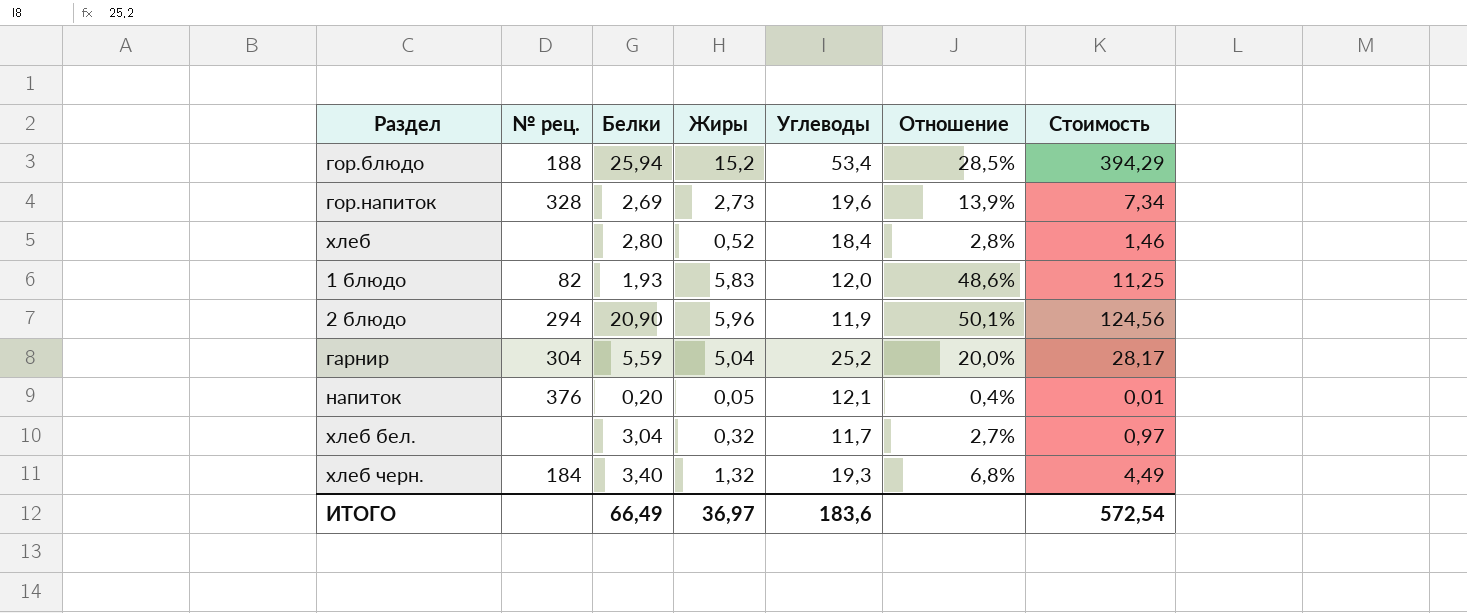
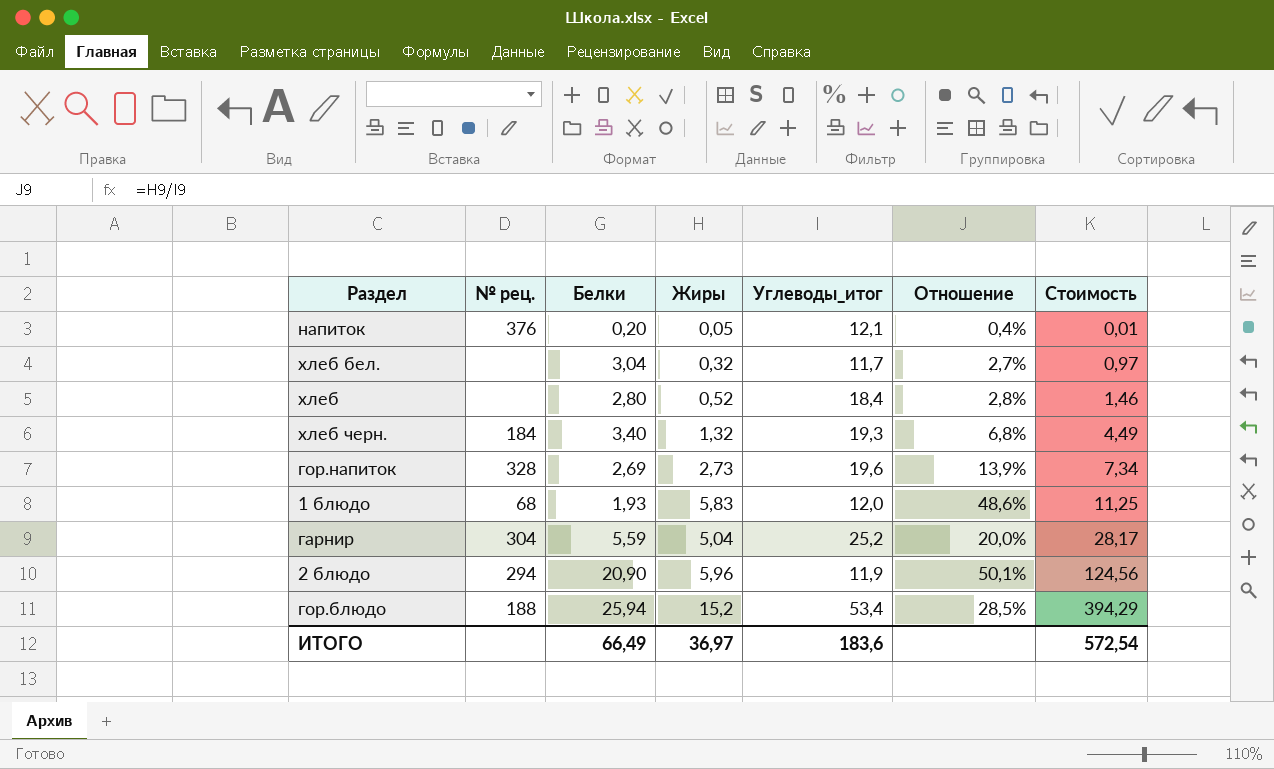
row order: none -> Стоимость ascending
column name: Углеводы -> Углеводы_итог
1 блюдо | № рец.: 82 -> 68

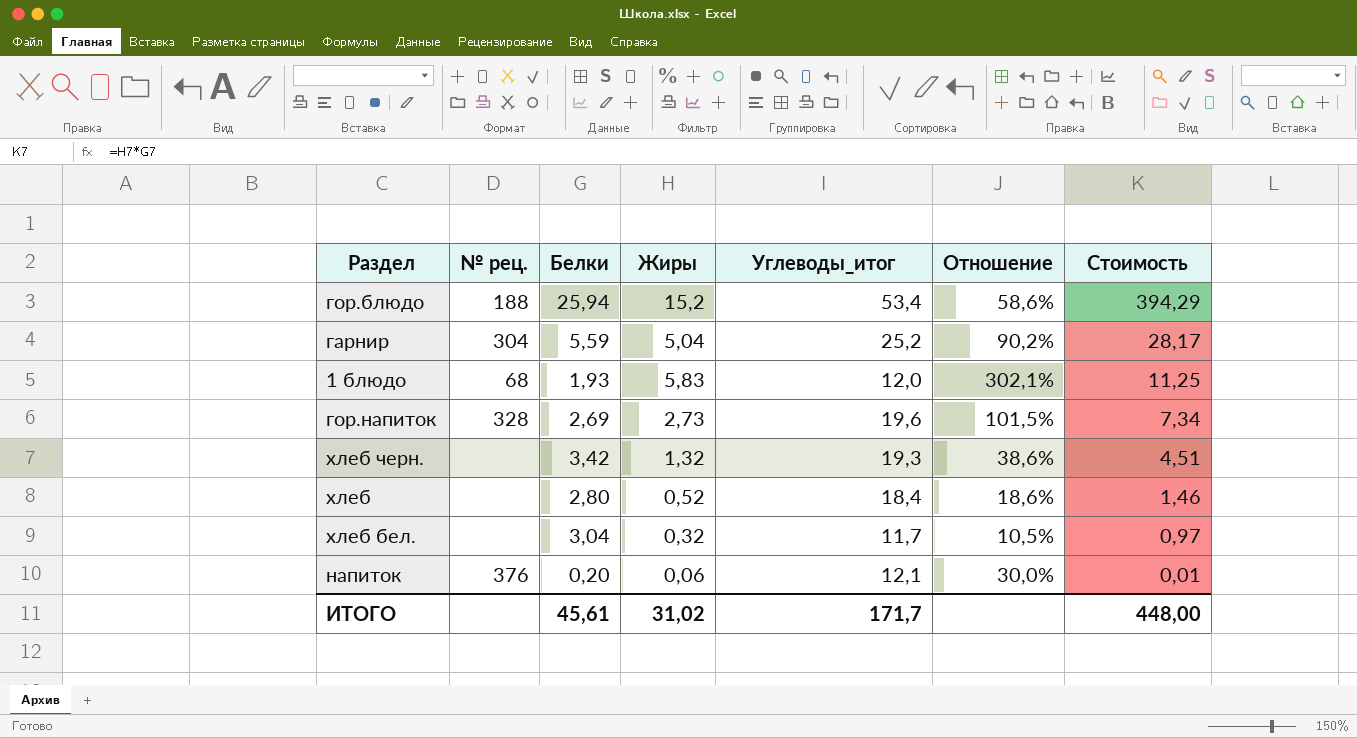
row order: Стоимость ascending -> Стоимость descending
column Отношение | formula: [Жиры] / [Углеводы_итог] -> [Жиры] / [Белки]
row 2 блюдо: 294 | 20,90 | 5,96 | 11,9 | 50,1% | 124,56 -> none
хлеб черн. | № рец.: 184 -> none
хлеб черн. | Белки: 3,40 -> 3,42
хлеб черн. | Стоимость: 4,49 -> 4,51
напиток | Жиры: 0,05 -> 0,06
ИТОГО | Белки: 66,49 -> 45,61
ИТОГО | Жиры: 36,97 -> 31,02
ИТОГО | Углеводы_итог: 183,6 -> 171,7
ИТОГО | Стоимость: 572,54 -> 448,00

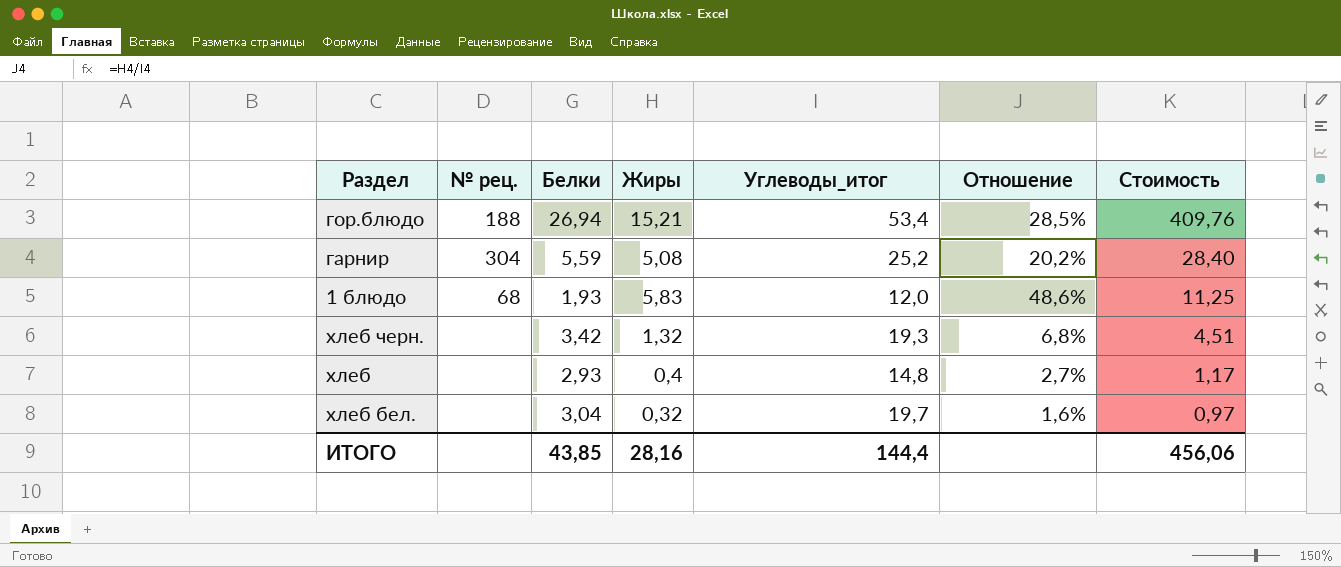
column Отношение | formula: [Жиры] / [Белки] -> [Жиры] / [Углеводы_итог]
row гор.напиток: 328 | 2,69 | 2,73 | 19,6 | 101,5% | 7,34 -> none
row напиток: 376 | 0,20 | 0,06 | 12,1 | 30,0% | 0,01 -> none
гор.блюдо | Белки: 25,94 -> 26,94
гор.блюдо | Жиры: 15,2 -> 15,21
гор.блюдо | Стоимость: 394,29 -> 409,76
гарнир | Жиры: 5,04 -> 5,08
гарнир | Стоимость: 28,17 -> 28,40
хлеб | Белки: 2,80 -> 2,93
хлеб | Жиры: 0,52 -> 0,4
хлеб | Углеводы_итог: 18,4 -> 14,8
хлеб | Стоимость: 1,46 -> 1,17
хлеб бел. | Углеводы_итог: 11,7 -> 19,7
ИТОГО | Белки: 45,61 -> 43,85
ИТОГО | Жиры: 31,02 -> 28,16
ИТОГО | Углеводы_итог: 171,7 -> 144,4
ИТОГО | Стоимость: 448,00 -> 456,06

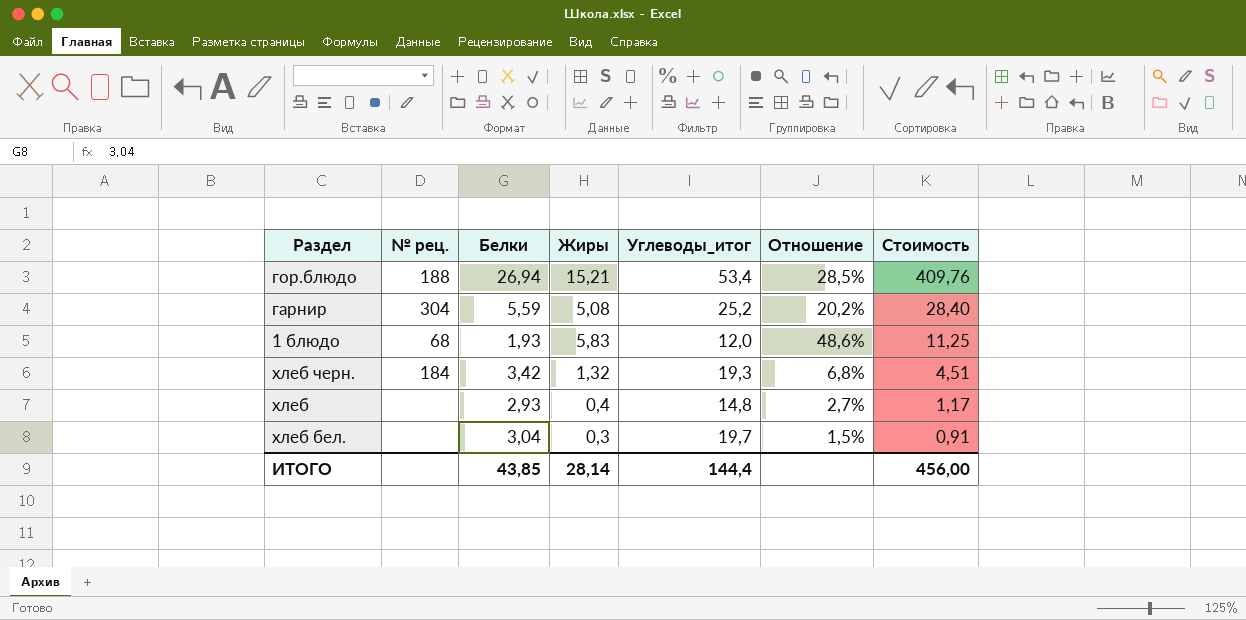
хлеб черн. | № рец.: none -> 184
хлеб бел. | Жиры: 0,32 -> 0,3
хлеб бел. | Отношение: 1,6% -> 1,5%
хлеб бел. | Стоимость: 0,97 -> 0,91
ИТОГО | Жиры: 28,16 -> 28,14
ИТОГО | Стоимость: 456,06 -> 456,00

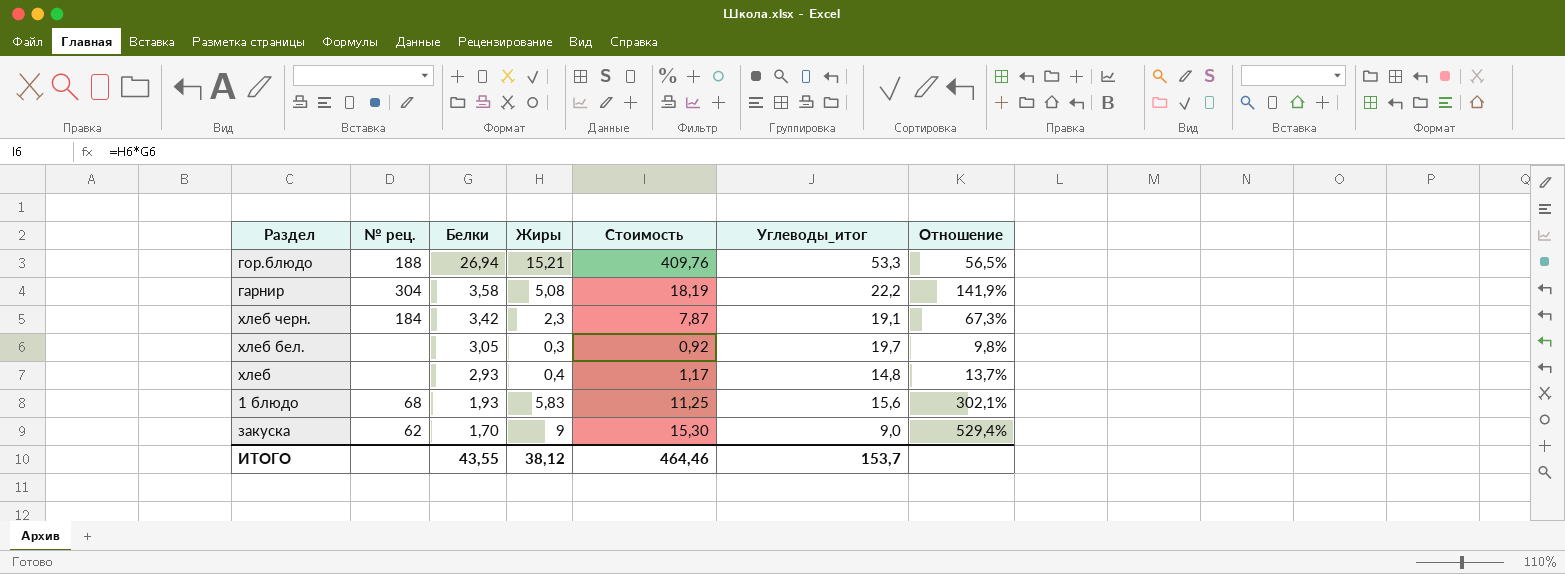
row order: Стоимость descending -> Белки descending
column Стоимость | position: 7 -> 5
column Отношение | formula: [Жиры] / [Углеводы_итог] -> [Жиры] / [Белки]
гор.блюдо | Углеводы_итог: 53,4 -> 53,3
гарнир | Белки: 5,59 -> 3,58
гарнир | Стоимость: 28,40 -> 18,19
гарнир | Углеводы_итог: 25,2 -> 22,2
хлеб черн. | Жиры: 1,32 -> 2,3
хлеб черн. | Стоимость: 4,51 -> 7,87
хлеб черн. | Углеводы_итог: 19,3 -> 19,1
хлеб бел. | Белки: 3,04 -> 3,05
хлеб бел. | Стоимость: 0,91 -> 0,92
1 блюдо | Углеводы_итог: 12,0 -> 15,6
row закуска: none -> 62 | 1,70 | 9 | 15,30 | 9,0 | 529,4%
ИТОГО | Белки: 43,85 -> 43,55
ИТОГО | Жиры: 28,14 -> 38,12
ИТОГО | Стоимость: 456,00 -> 464,46
ИТОГО | Углеводы_итог: 144,4 -> 153,7

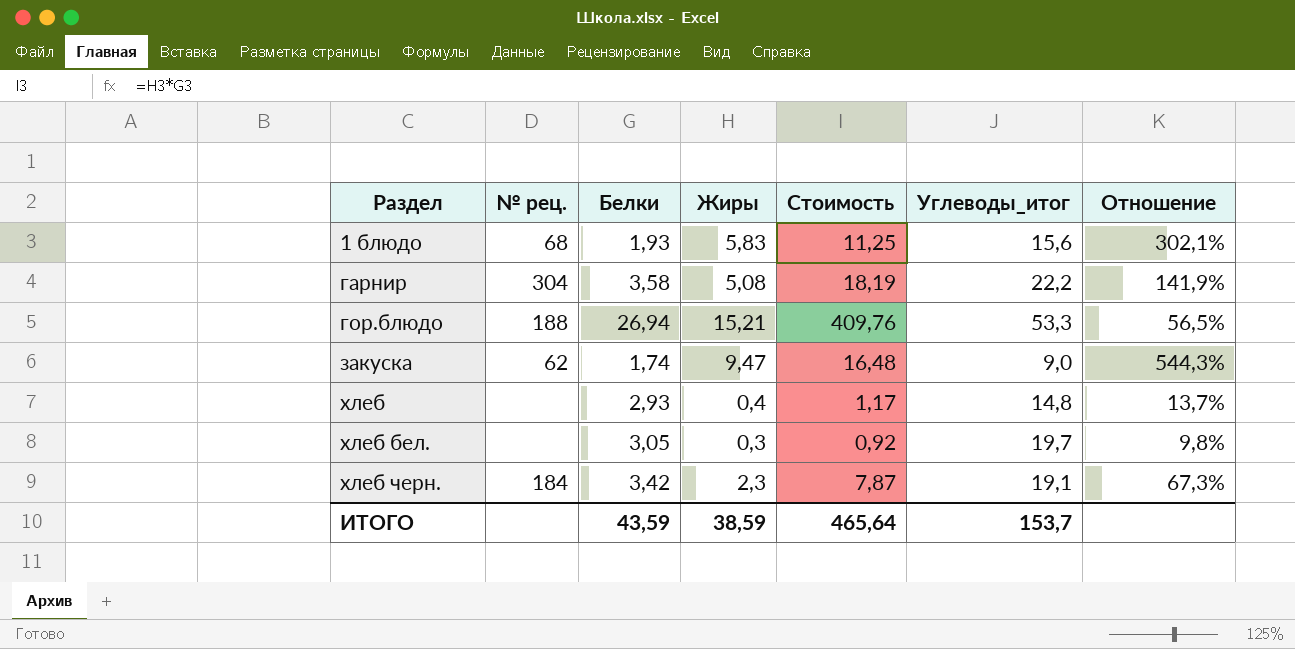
row order: Белки descending -> Раздел ascending
закуска | Белки: 1,70 -> 1,74
закуска | Жиры: 9 -> 9,47
закуска | Стоимость: 15,30 -> 16,48
закуска | Отношение: 529,4% -> 544,3%
ИТОГО | Белки: 43,55 -> 43,59
ИТОГО | Жиры: 38,12 -> 38,59
ИТОГО | Стоимость: 464,46 -> 465,64

